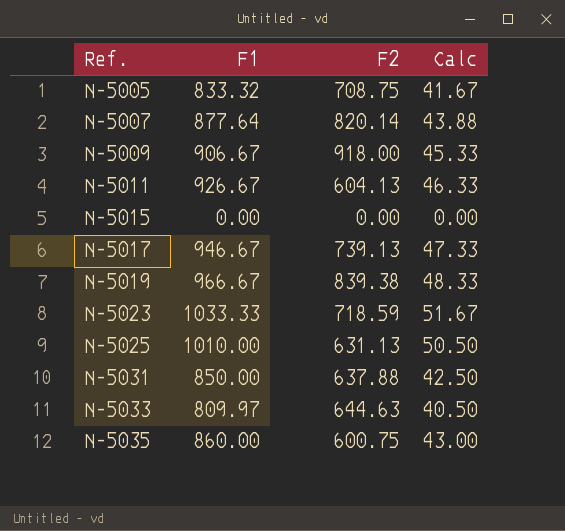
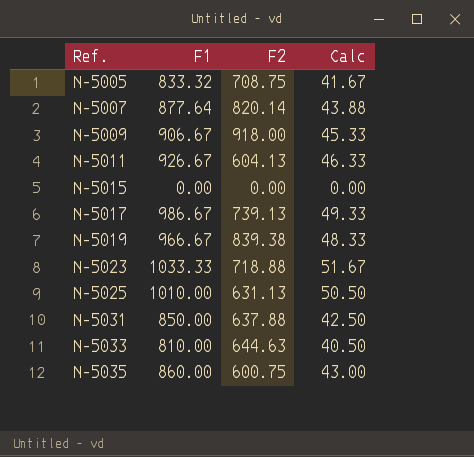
N-5017 | F1: 946.67 -> 986.67
N-5017 | Calc: 47.33 -> 49.33
N-5023 | F2: 718.59 -> 718.88
N-5033 | F1: 809.97 -> 810.00

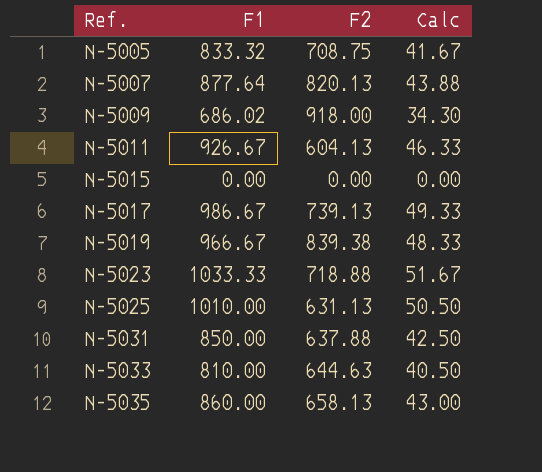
N-5007 | F2: 820.14 -> 820.13
N-5009 | F1: 906.67 -> 686.02
N-5009 | Calc: 45.33 -> 34.30
N-5035 | F2: 600.75 -> 658.13

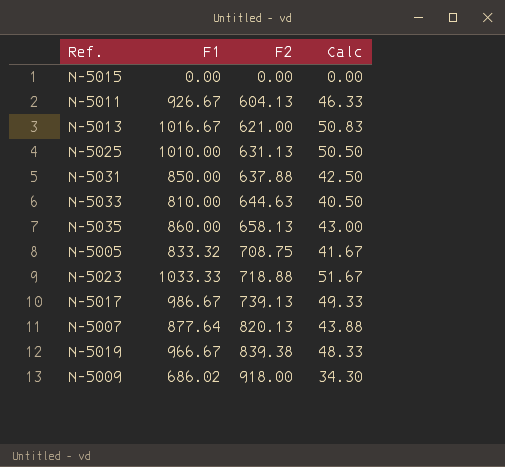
row order: Ref. ascending -> F2 ascending
row N-5013: none -> 1016.67 | 621.00 | 50.83

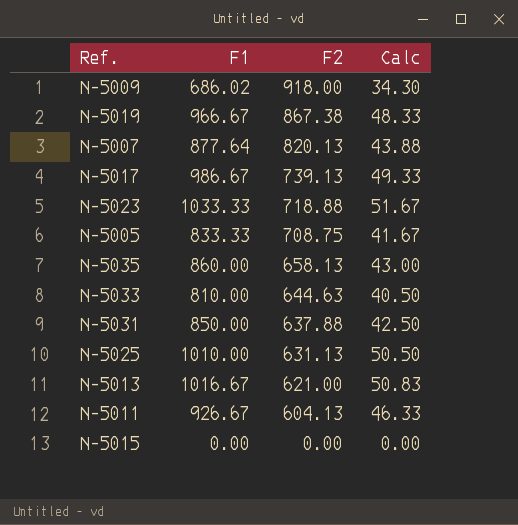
row order: F2 ascending -> F2 descending
N-5019 | F2: 839.38 -> 867.38
N-5005 | F1: 833.32 -> 833.33

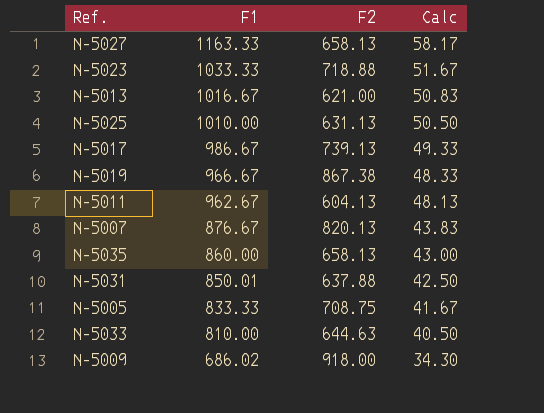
row order: F2 descending -> F1 descending
row N-5015: 0.00 | 0.00 | 0.00 -> none
row N-5027: none -> 1163.33 | 658.13 | 58.17
N-5011 | F1: 926.67 -> 962.67
N-5011 | Calc: 46.33 -> 48.13
N-5007 | F1: 877.64 -> 876.67
N-5007 | Calc: 43.88 -> 43.83
N-5031 | F1: 850.00 -> 850.01

